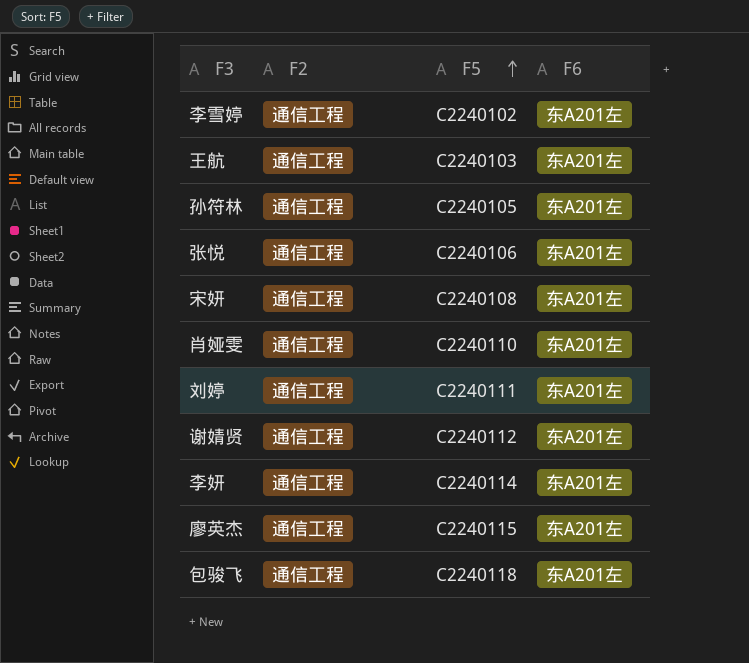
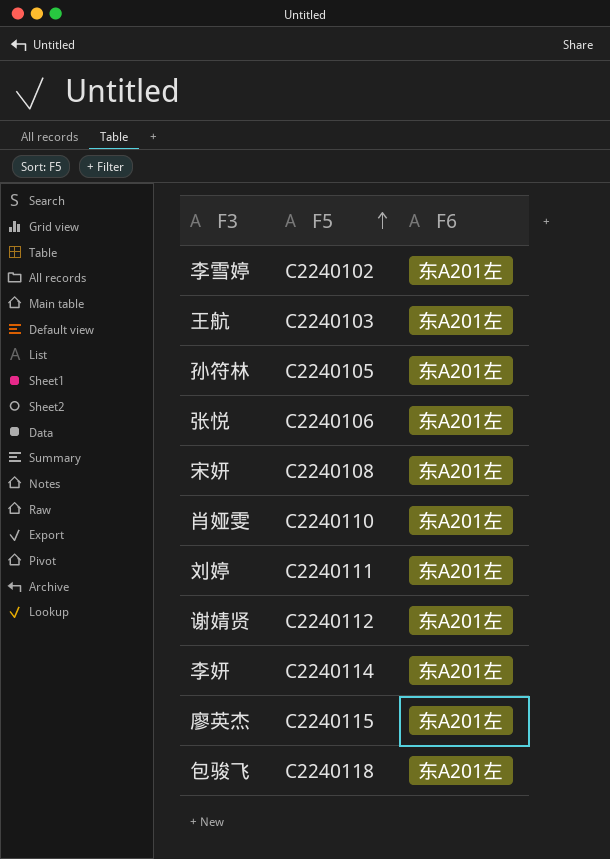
column F2 | position: 2 -> none

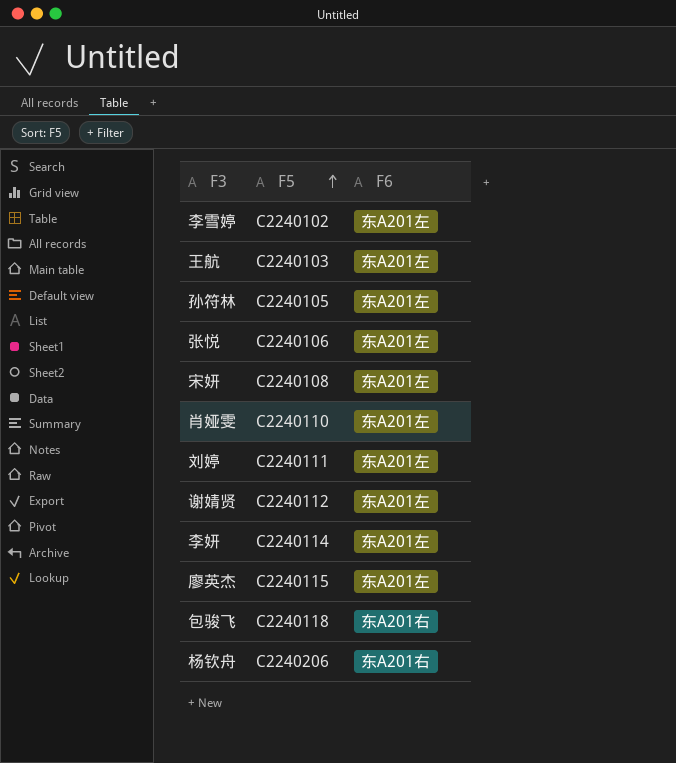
包骏飞 | F6: 东A201左 -> 东A201右
row 杨钦舟: none -> C2240206 | 东A201右

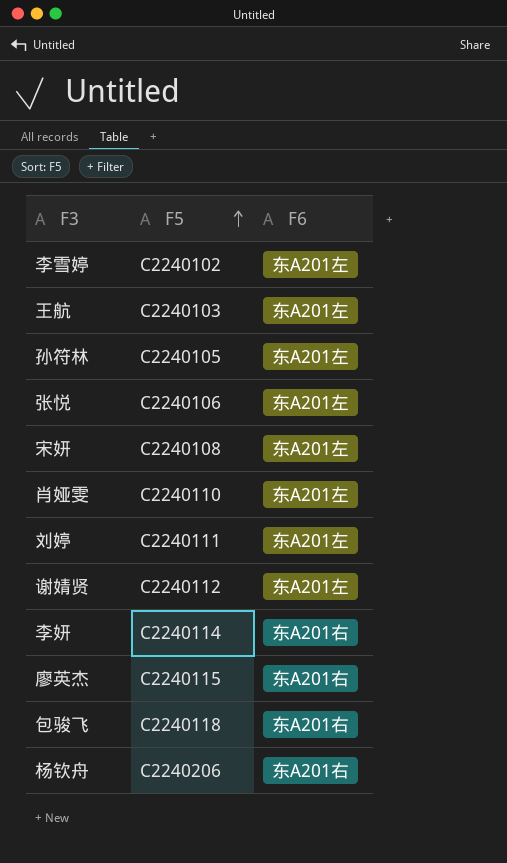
李妍 | F6: 东A201左 -> 东A201右
廖英杰 | F6: 东A201左 -> 东A201右

